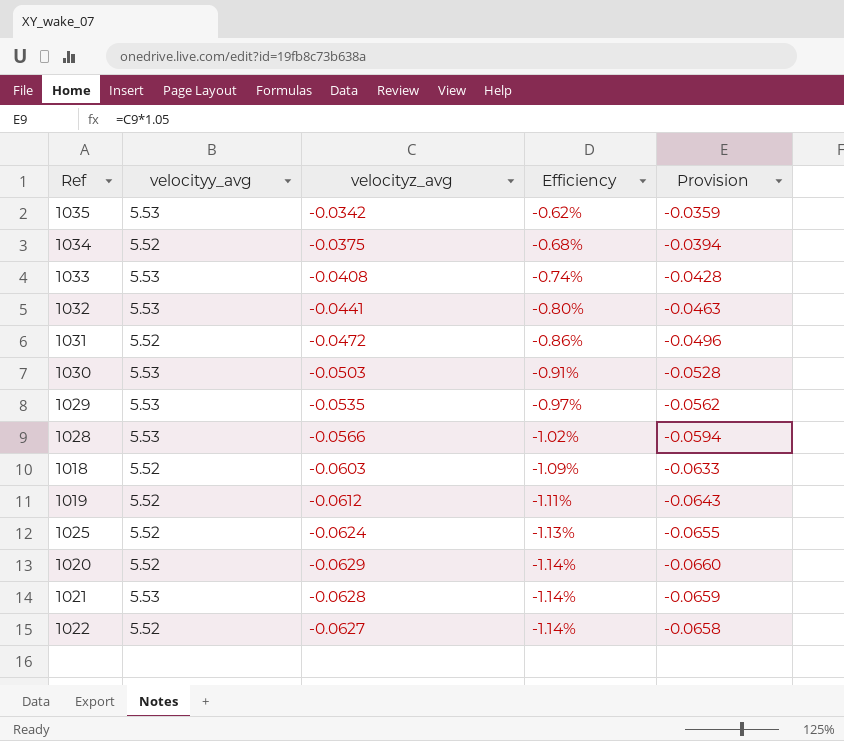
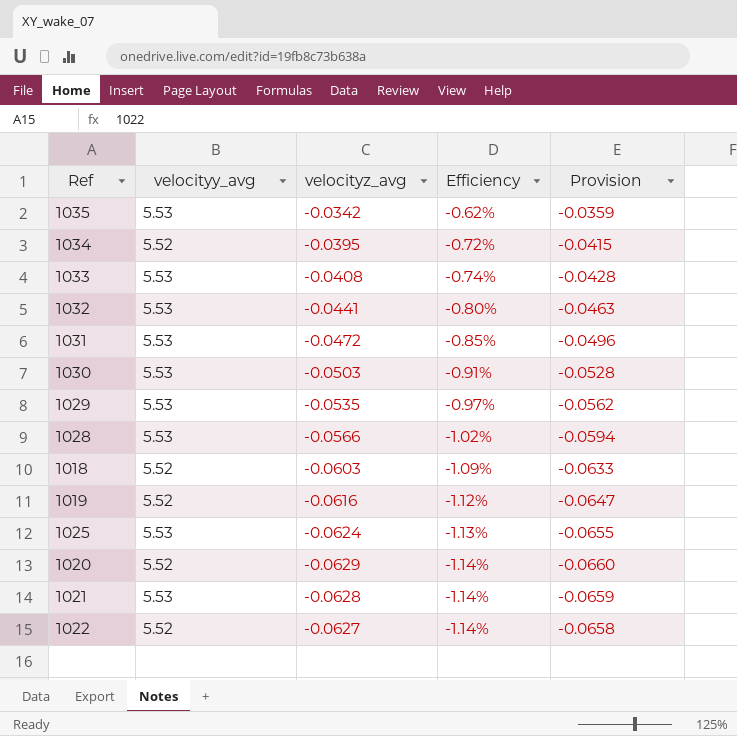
1034 | velocityz_avg: -0.0375 -> -0.0395
1034 | Efficiency: -0.68% -> -0.72%
1034 | Provision: -0.0394 -> -0.0415
1031 | velocityy_avg: 5.52 -> 5.53
1031 | Efficiency: -0.86% -> -0.85%
1019 | velocityz_avg: -0.0612 -> -0.0616
1019 | Efficiency: -1.11% -> -1.12%
1019 | Provision: -0.0643 -> -0.0647
1025 | velocityy_avg: 5.52 -> 5.53

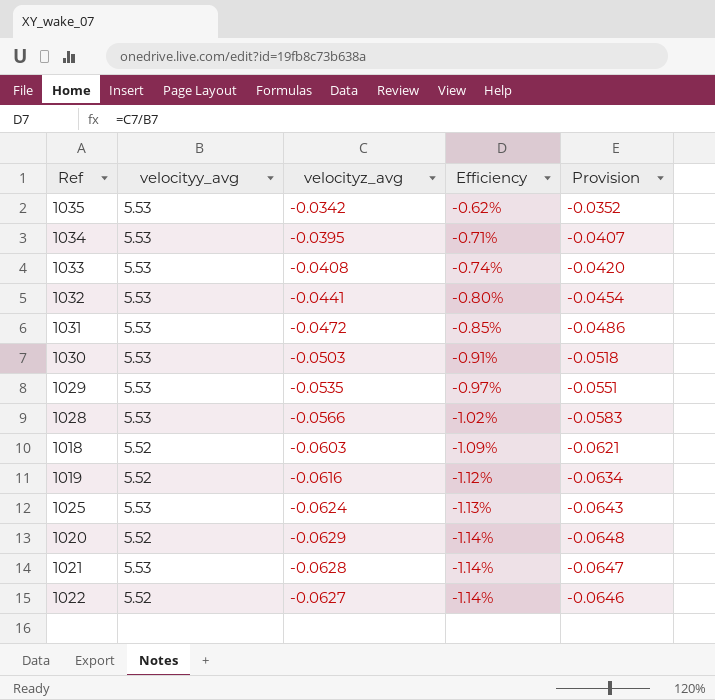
column Provision | formula: [velocityz_avg] * 1.05 -> [velocityz_avg] * 1.03
1034 | velocityy_avg: 5.52 -> 5.53
1034 | Efficiency: -0.72% -> -0.71%

